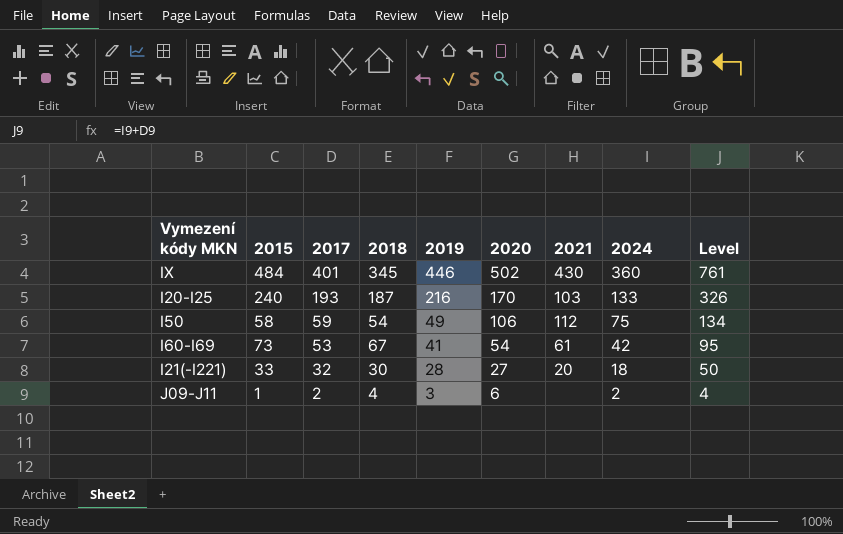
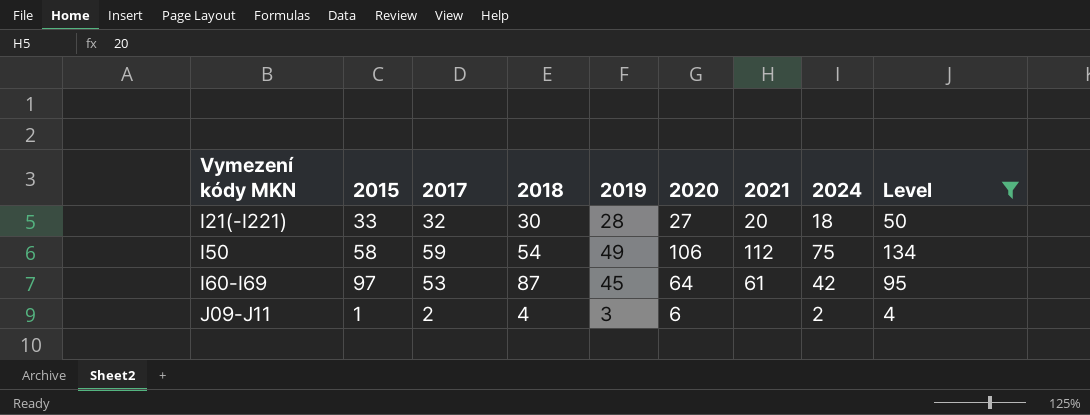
filter: none -> Level <= 134
row order: 2017 descending -> Vymezení kódy MKN ascending
I60-I69 | 2015: 73 -> 97
I60-I69 | 2018: 67 -> 87
I60-I69 | 2019: 41 -> 45
I60-I69 | 2020: 54 -> 64

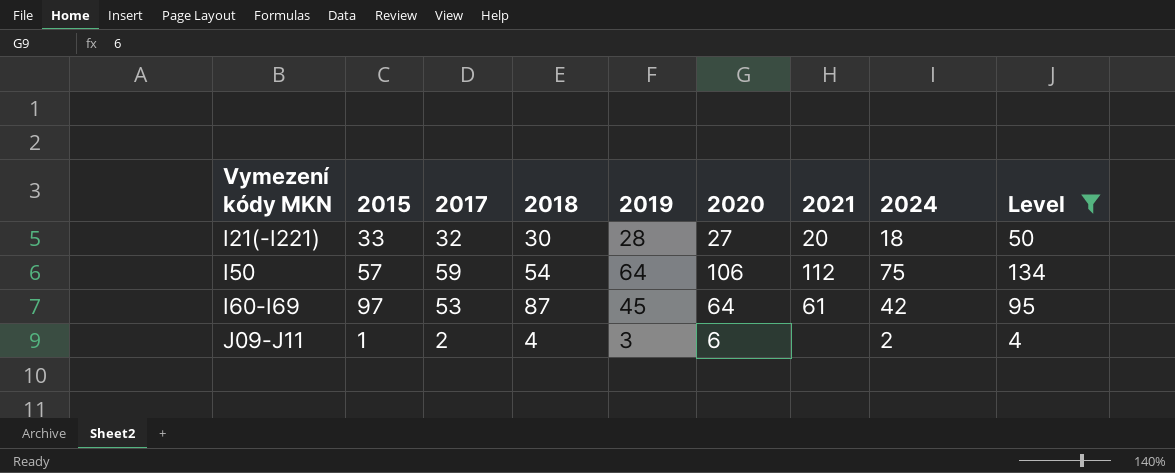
I50 | 2015: 58 -> 57
I50 | 2019: 49 -> 64

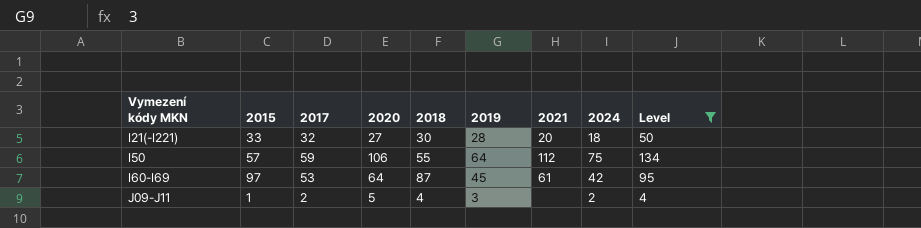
column 2020 | position: 6 -> 4
I50 | 2018: 54 -> 55
J09-J11 | 2020: 6 -> 5

